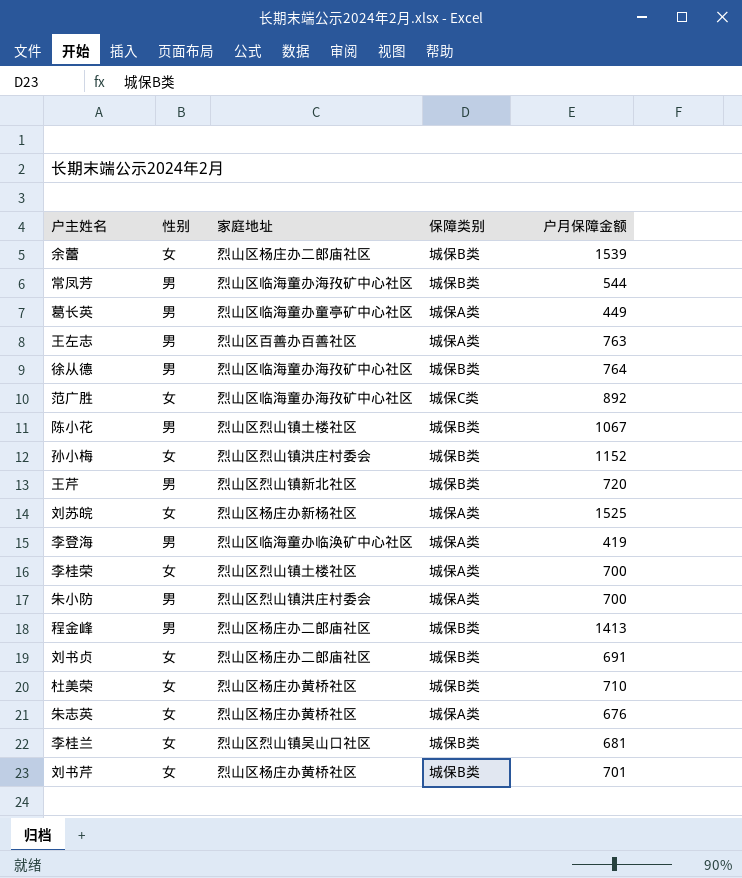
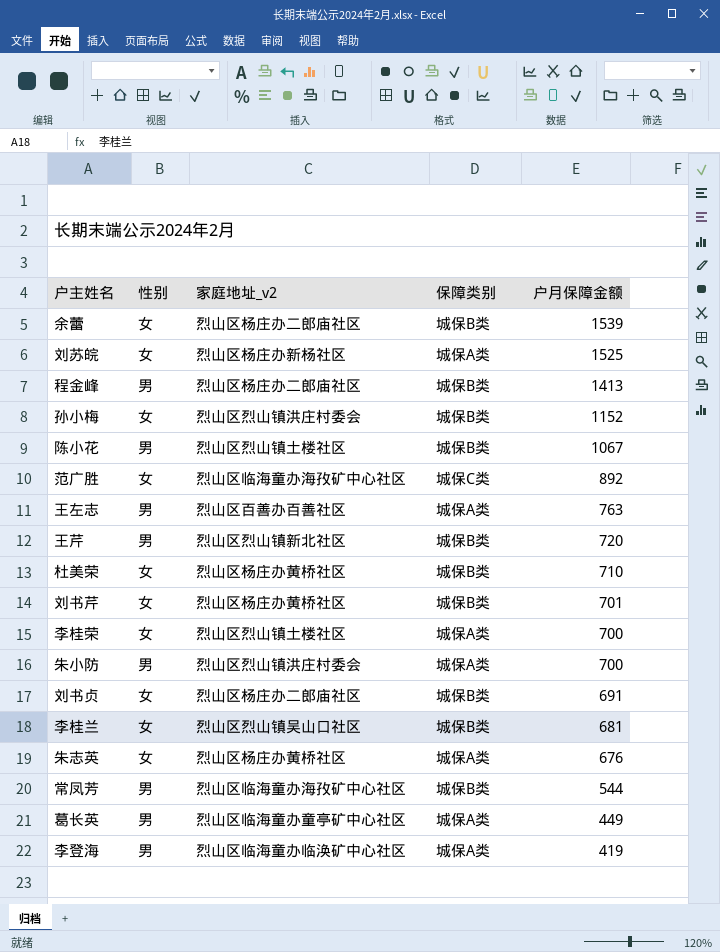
row order: none -> 户月保障金额 descending
column name: 家庭地址 -> 家庭地址_v2
row 徐从德: 男 | 烈山区临海童办海孜矿中心社区 | 城保B类 | 764 -> none

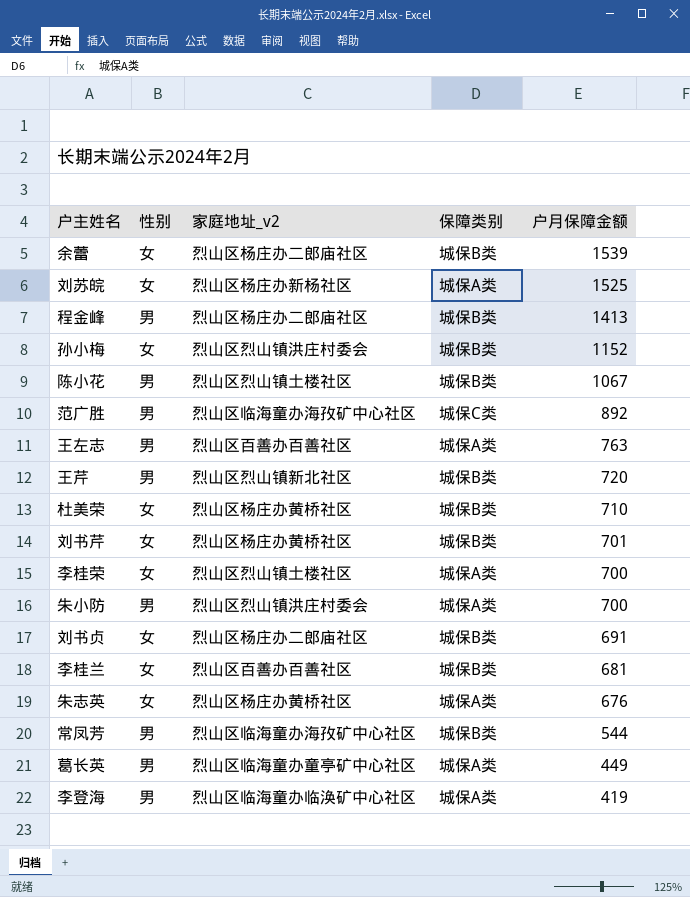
范广胜 | 性别: 女 -> 男
李桂兰 | 家庭地址_v2: 烈山区烈山镇吴山口社区 -> 烈山区百善办百善社区

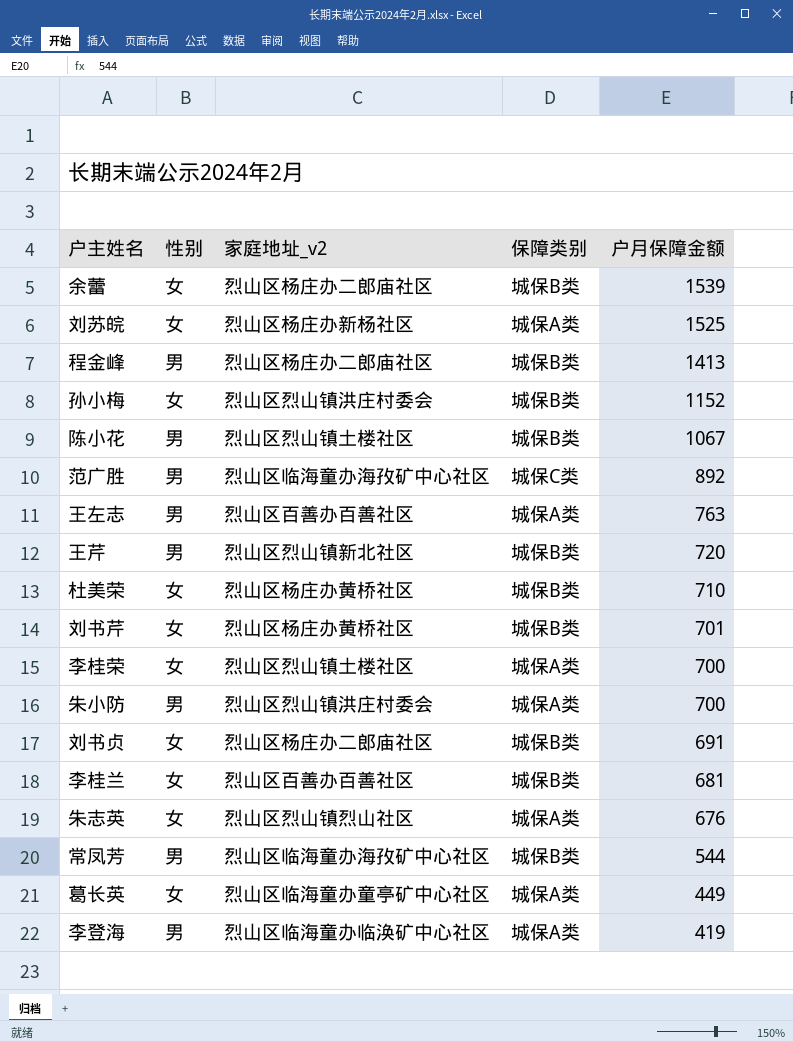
朱志英 | 家庭地址_v2: 烈山区杨庄办黄桥社区 -> 烈山区烈山镇烈山社区
葛长英 | 性别: 男 -> 女

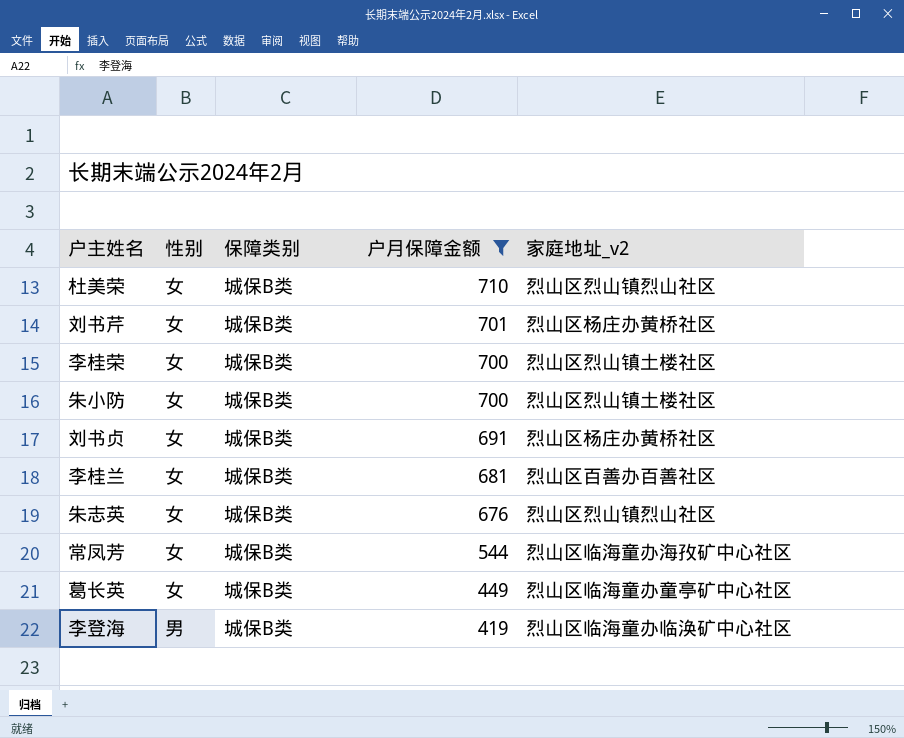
filter: none -> 户月保障金额 <= 710
column 家庭地址_v2 | position: 3 -> 5
杜美荣 | 家庭地址_v2: 烈山区杨庄办黄桥社区 -> 烈山区烈山镇烈山社区
李桂荣 | 保障类别: 城保A类 -> 城保B类
朱小防 | 性别: 男 -> 女
朱小防 | 保障类别: 城保A类 -> 城保B类
朱小防 | 家庭地址_v2: 烈山区烈山镇洪庄村委会 -> 烈山区烈山镇土楼社区
刘书贞 | 家庭地址_v2: 烈山区杨庄办二郎庙社区 -> 烈山区杨庄办黄桥社区
朱志英 | 保障类别: 城保A类 -> 城保B类
常凤芳 | 性别: 男 -> 女
葛长英 | 保障类别: 城保A类 -> 城保B类
李登海 | 保障类别: 城保A类 -> 城保B类

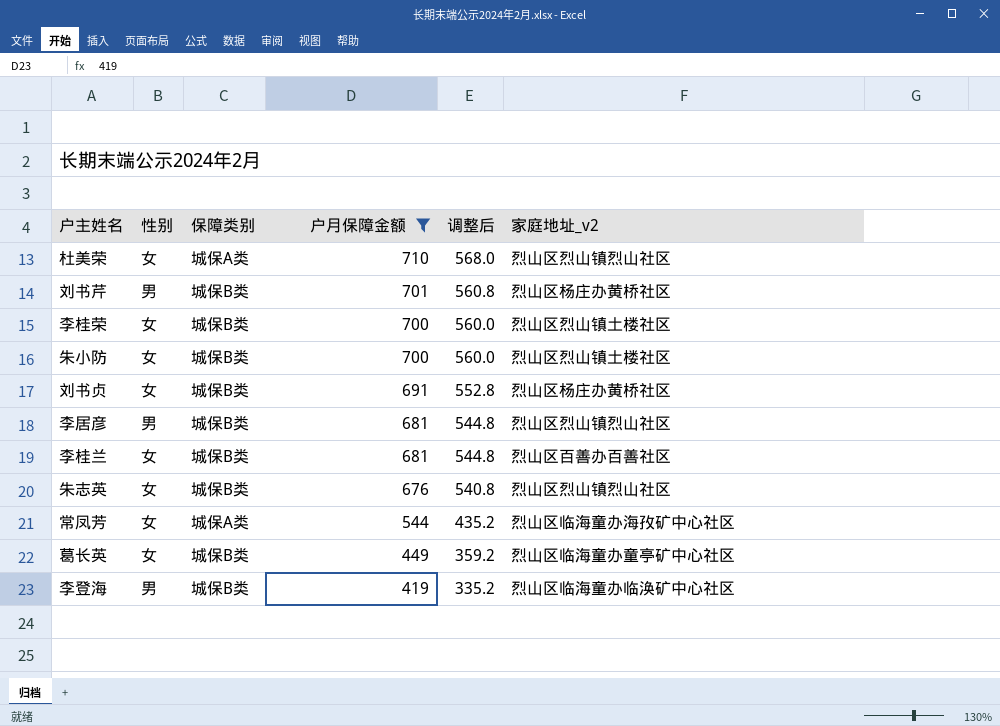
column 调整后 | formula: none -> [户月保障金额] * 0.8
杜美荣 | 保障类别: 城保B类 -> 城保A类
刘书芹 | 性别: 女 -> 男
row 李居彦: none -> 男 | 城保B类 | 681 | 544.8 | 烈山区烈山镇烈山社区
常凤芳 | 保障类别: 城保B类 -> 城保A类

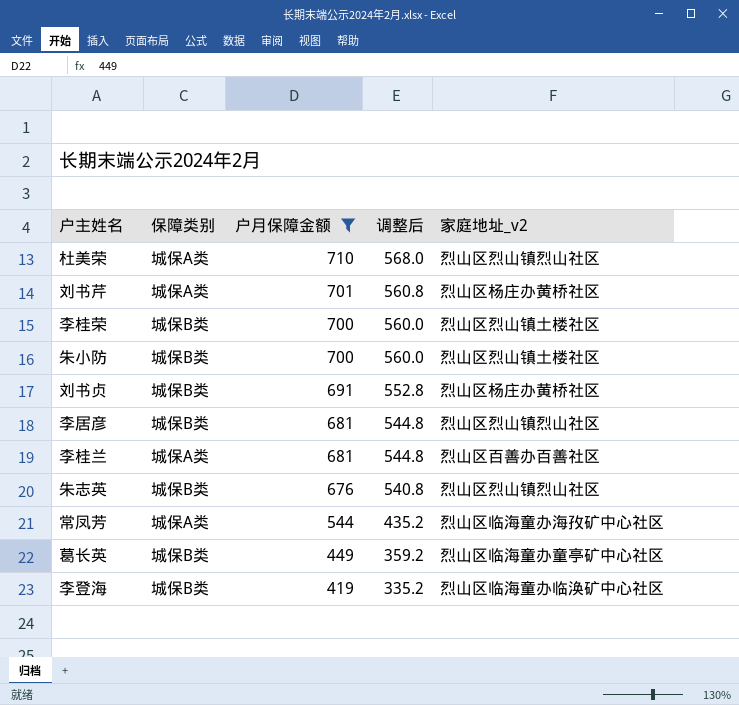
column 性别 | position: 2 -> none
刘书芹 | 保障类别: 城保B类 -> 城保A类
李桂兰 | 保障类别: 城保B类 -> 城保A类

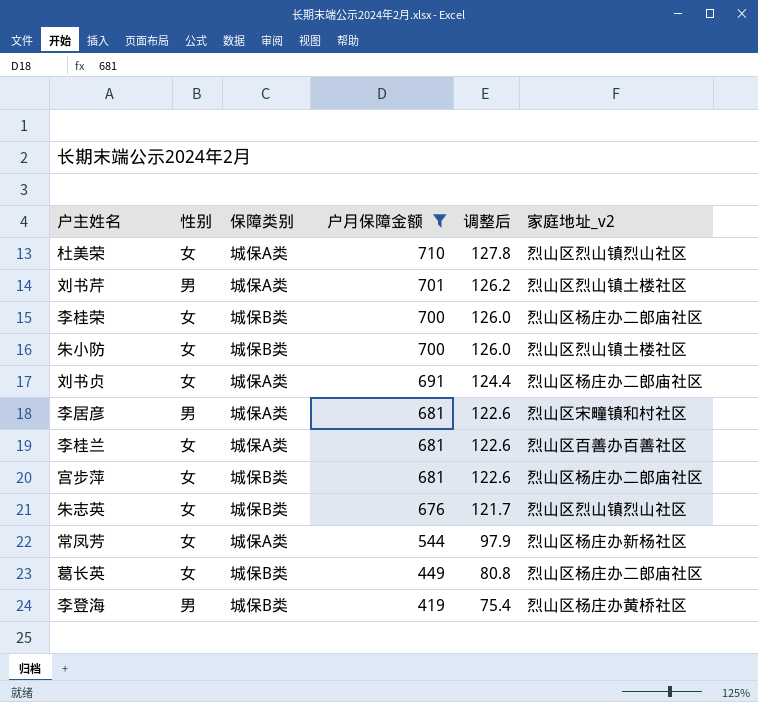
column 性别 | position: none -> 2
column 调整后 | formula: [户月保障金额] * 0.8 -> [户月保障金额] * 0.18
刘书芹 | 家庭地址_v2: 烈山区杨庄办黄桥社区 -> 烈山区烈山镇土楼社区
李桂荣 | 家庭地址_v2: 烈山区烈山镇土楼社区 -> 烈山区杨庄办二郎庙社区
刘书贞 | 保障类别: 城保B类 -> 城保A类
刘书贞 | 家庭地址_v2: 烈山区杨庄办黄桥社区 -> 烈山区杨庄办二郎庙社区
李居彦 | 保障类别: 城保B类 -> 城保A类
李居彦 | 家庭地址_v2: 烈山区烈山镇烈山社区 -> 烈山区宋疃镇和村社区
row 宫步萍: none -> 女 | 城保B类 | 681 | 122.6 | 烈山区杨庄办二郎庙社区
常凤芳 | 家庭地址_v2: 烈山区临海童办海孜矿中心社区 -> 烈山区杨庄办新杨社区
葛长英 | 家庭地址_v2: 烈山区临海童办童亭矿中心社区 -> 烈山区杨庄办二郎庙社区
李登海 | 家庭地址_v2: 烈山区临海童办临涣矿中心社区 -> 烈山区杨庄办黄桥社区

